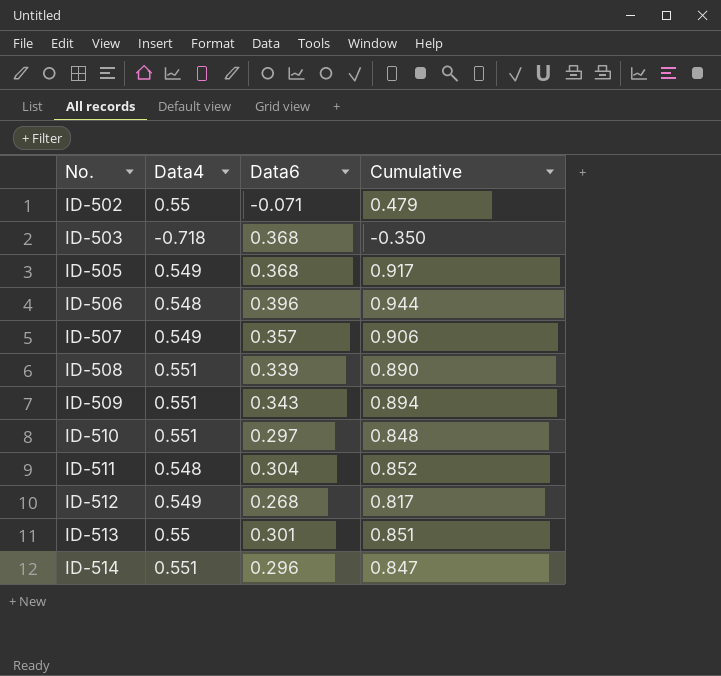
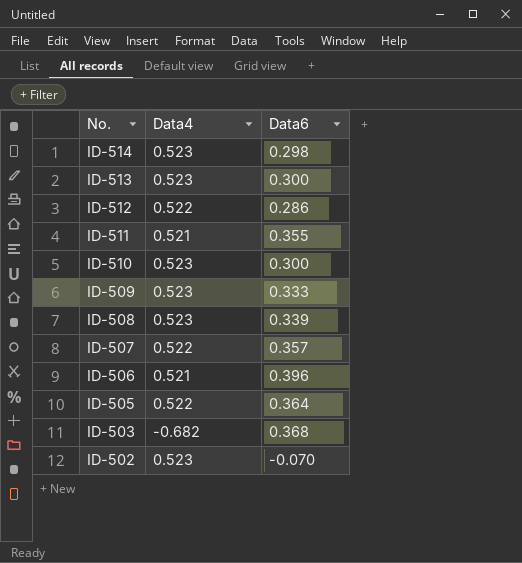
row order: No. ascending -> No. descending
column Cumulative | formula: [Data4] + [Data6] -> none
ID-514 | Data4: 0.551 -> 0.523
ID-514 | Data6: 0.296 -> 0.298
ID-513 | Data4: 0.55 -> 0.523
ID-513 | Data6: 0.301 -> 0.300
ID-512 | Data4: 0.549 -> 0.522
ID-512 | Data6: 0.268 -> 0.286
ID-511 | Data4: 0.548 -> 0.521
ID-511 | Data6: 0.304 -> 0.355
ID-510 | Data4: 0.551 -> 0.523
ID-510 | Data6: 0.297 -> 0.300
ID-509 | Data4: 0.551 -> 0.523
ID-509 | Data6: 0.343 -> 0.333
ID-508 | Data4: 0.551 -> 0.523
ID-507 | Data4: 0.549 -> 0.522
ID-506 | Data4: 0.548 -> 0.521
ID-505 | Data4: 0.549 -> 0.522
ID-505 | Data6: 0.368 -> 0.364
ID-503 | Data4: -0.718 -> -0.682
ID-502 | Data4: 0.55 -> 0.523
ID-502 | Data6: -0.071 -> -0.070

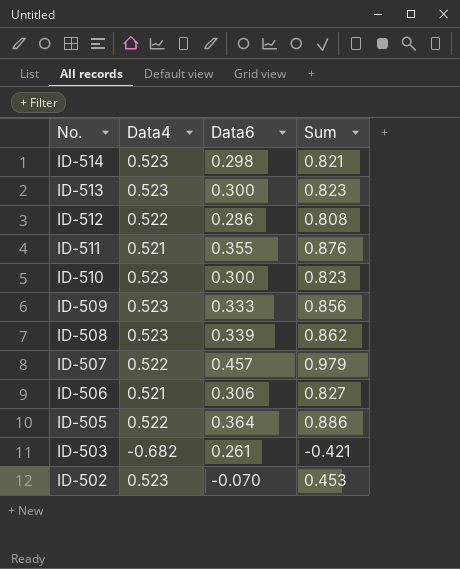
column Sum | formula: none -> [Data4] + [Data6]
ID-507 | Data6: 0.357 -> 0.457
ID-506 | Data6: 0.396 -> 0.306
ID-503 | Data6: 0.368 -> 0.261

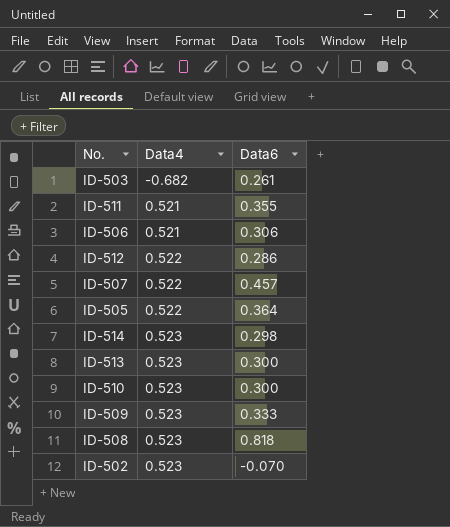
row order: No. descending -> Data4 ascending
column Sum | formula: [Data4] + [Data6] -> none
ID-508 | Data6: 0.339 -> 0.818

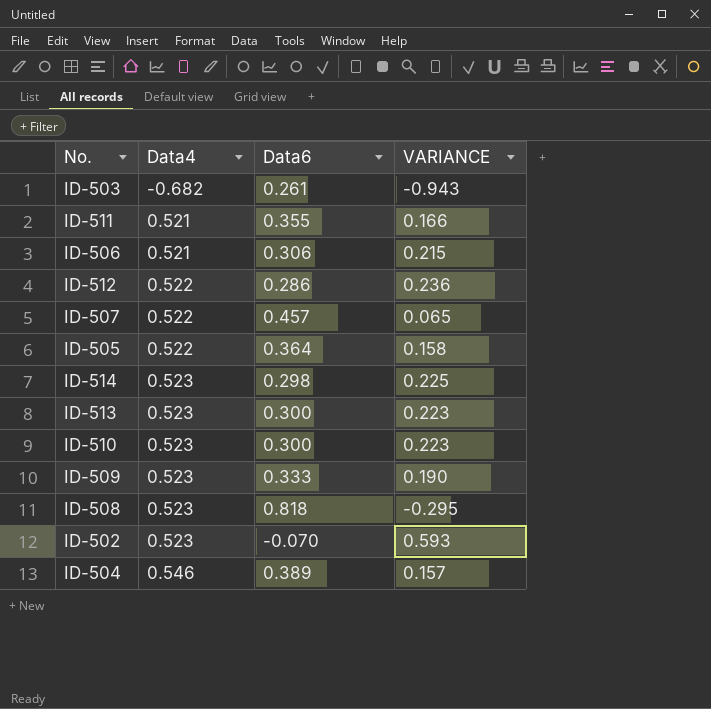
column VARIANCE | formula: none -> [Data4] - [Data6]
row ID-504: none -> 0.546 | 0.389 | 0.157

